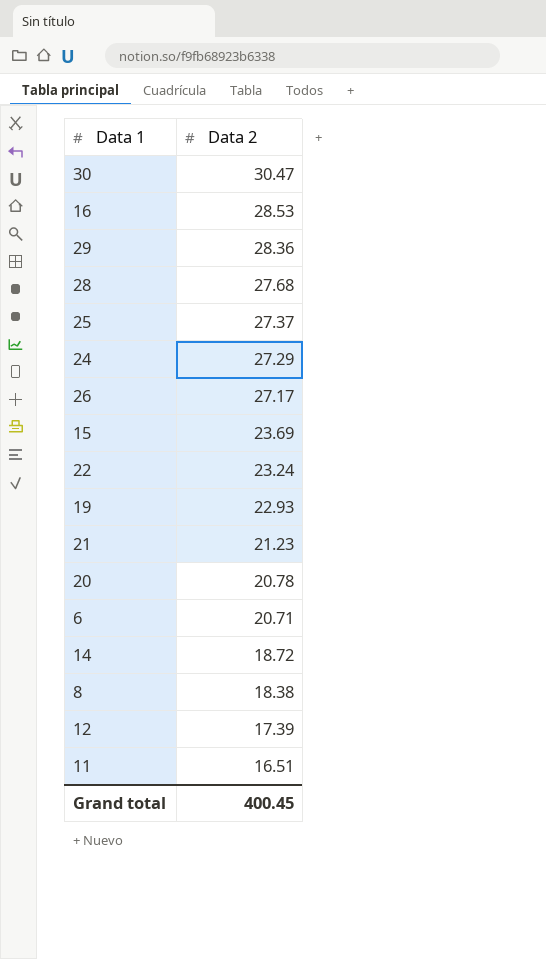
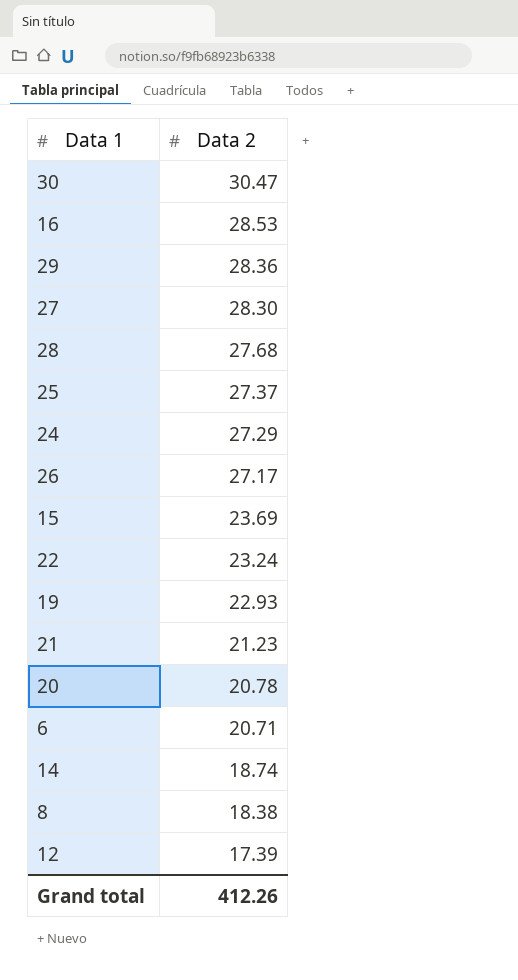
row 11: 16.51 -> none
row 27: none -> 28.30
14 | Data 2: 18.72 -> 18.74
Grand total | Data 2: 400.45 -> 412.26

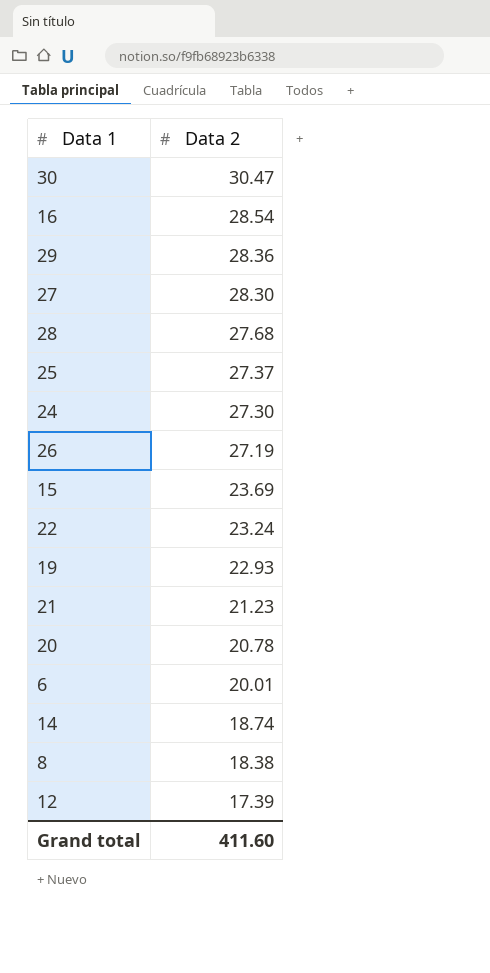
16 | Data 2: 28.53 -> 28.54
24 | Data 2: 27.29 -> 27.30
26 | Data 2: 27.17 -> 27.19
6 | Data 2: 20.71 -> 20.01
Grand total | Data 2: 412.26 -> 411.60

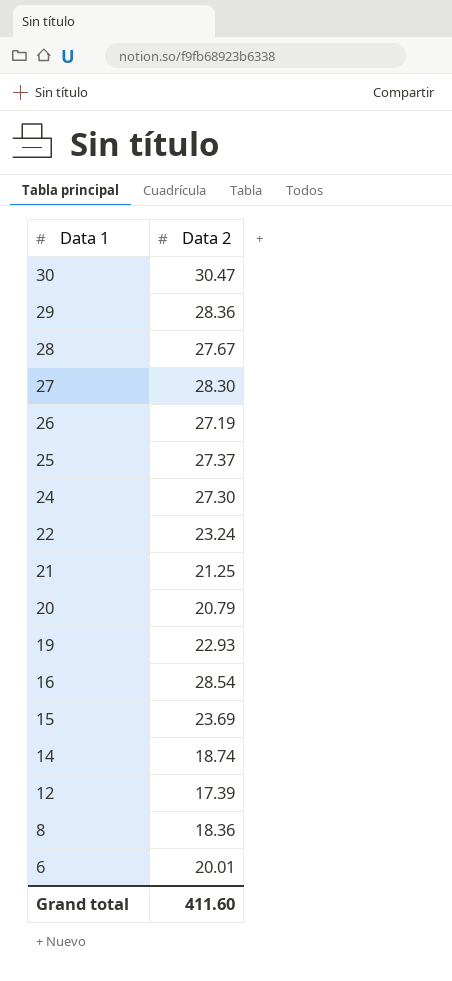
row order: Data 2 descending -> Data 1 descending
28 | Data 2: 27.68 -> 27.67
21 | Data 2: 21.23 -> 21.25
20 | Data 2: 20.78 -> 20.79
8 | Data 2: 18.38 -> 18.36

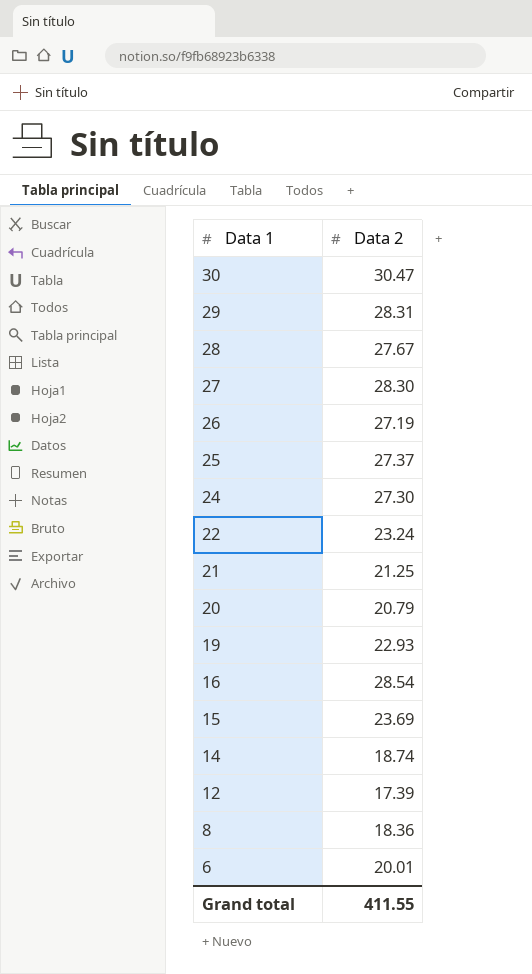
29 | Data 2: 28.36 -> 28.31
Grand total | Data 2: 411.60 -> 411.55

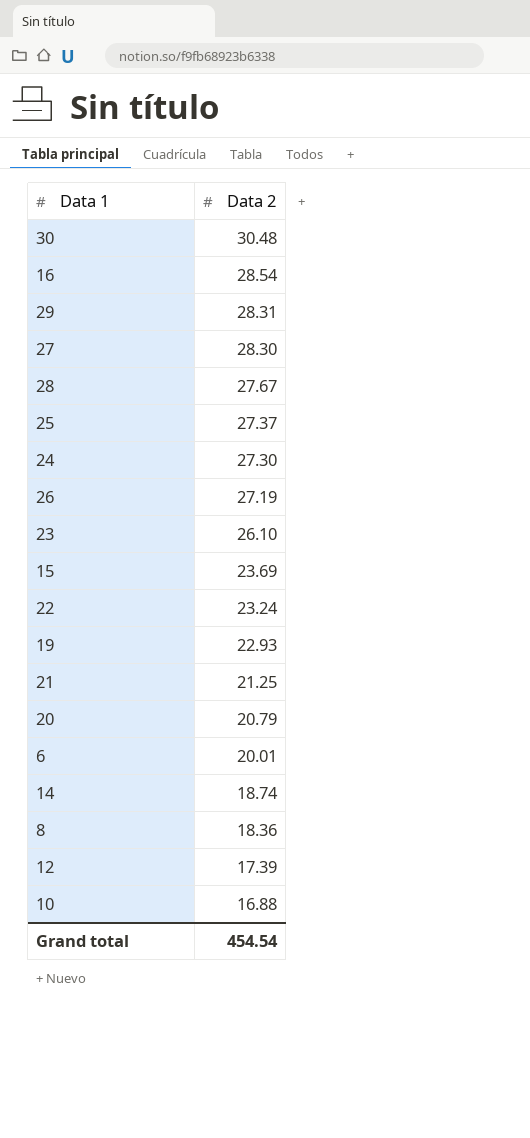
row order: Data 1 descending -> Data 2 descending
30 | Data 2: 30.47 -> 30.48
row 23: none -> 26.10
row 10: none -> 16.88
Grand total | Data 2: 411.55 -> 454.54

